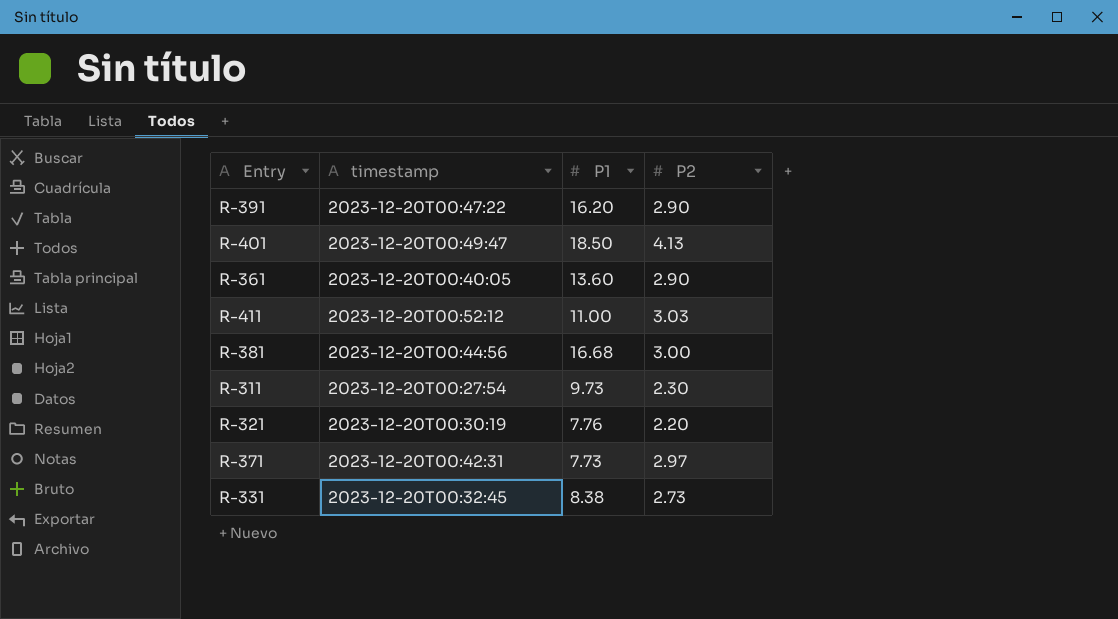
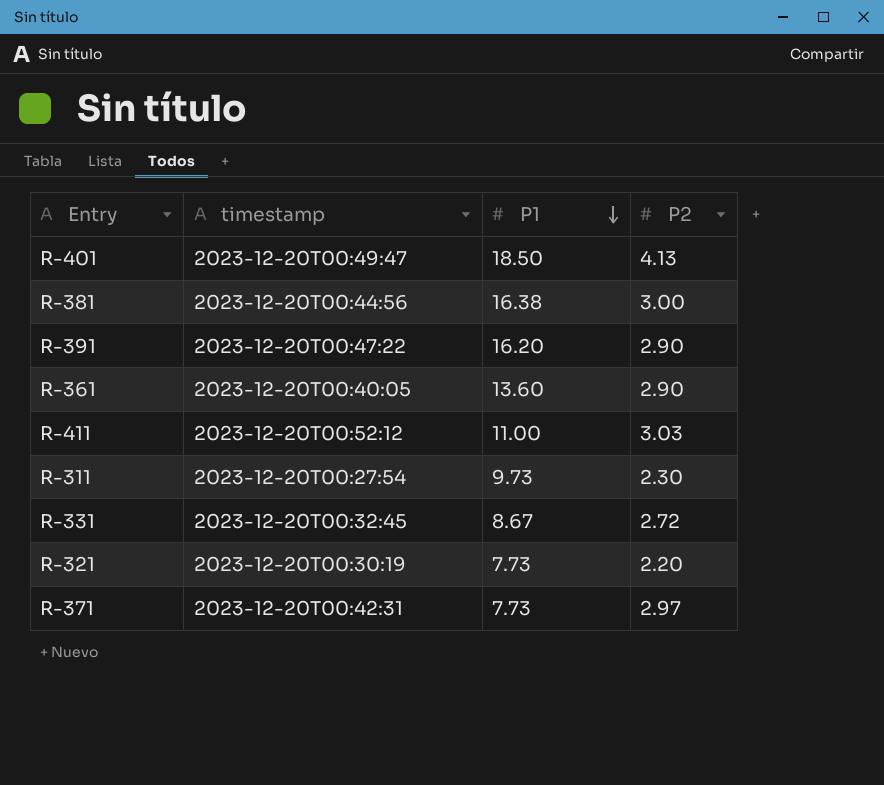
row order: none -> P1 descending
R-381 | P1: 16.68 -> 16.38
R-331 | P1: 8.38 -> 8.67
R-331 | P2: 2.73 -> 2.72
R-321 | P1: 7.76 -> 7.73

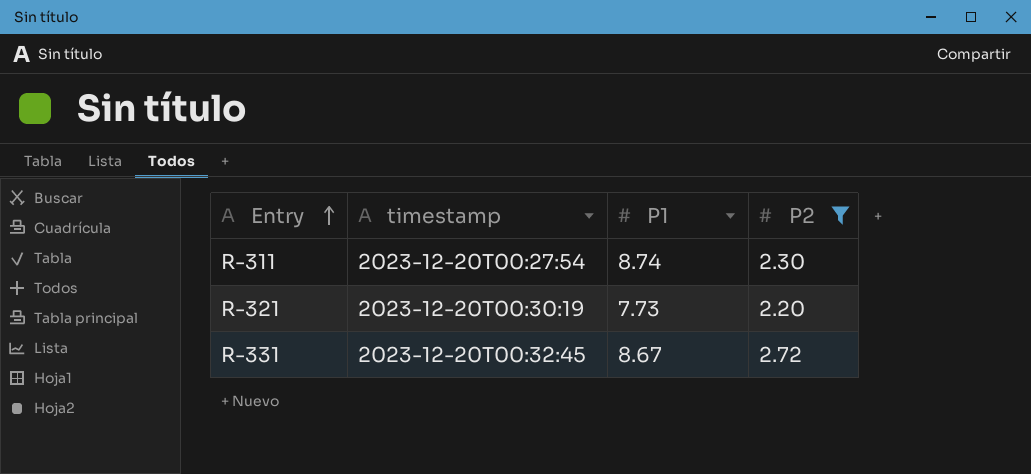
filter: none -> P2 <= 2.72
row order: P1 descending -> Entry ascending
R-311 | P1: 9.73 -> 8.74

